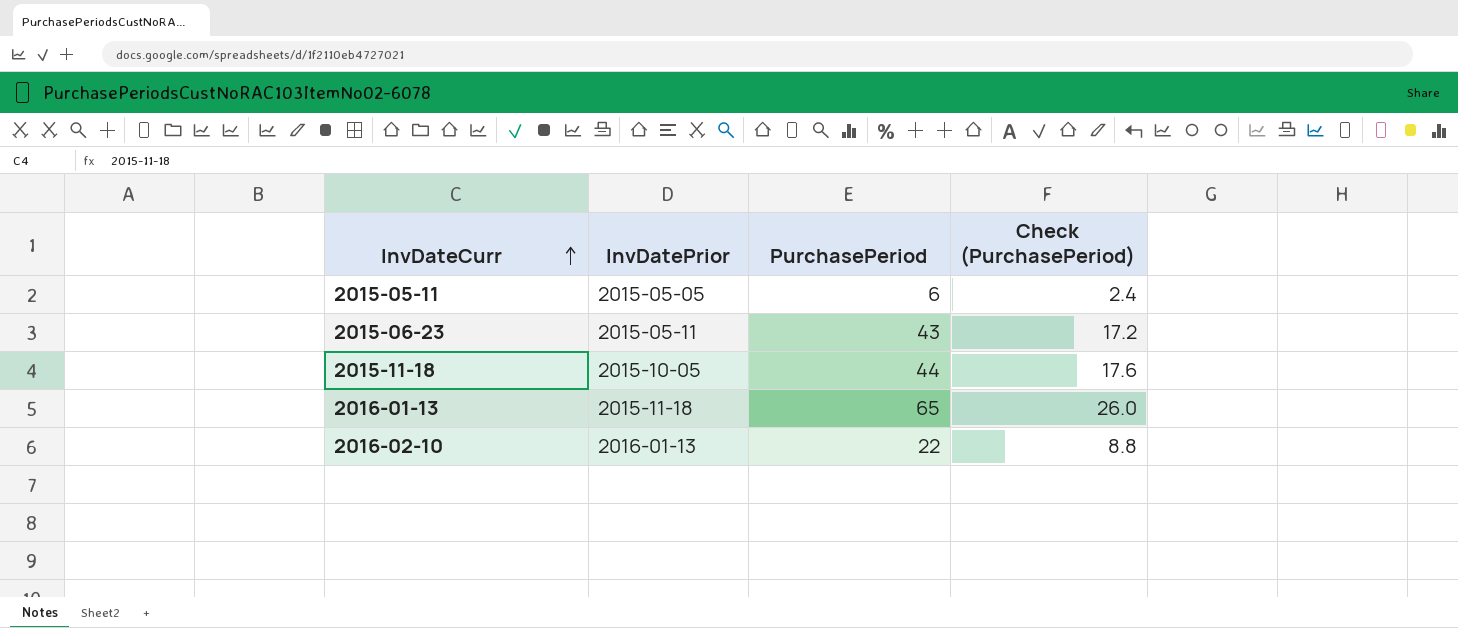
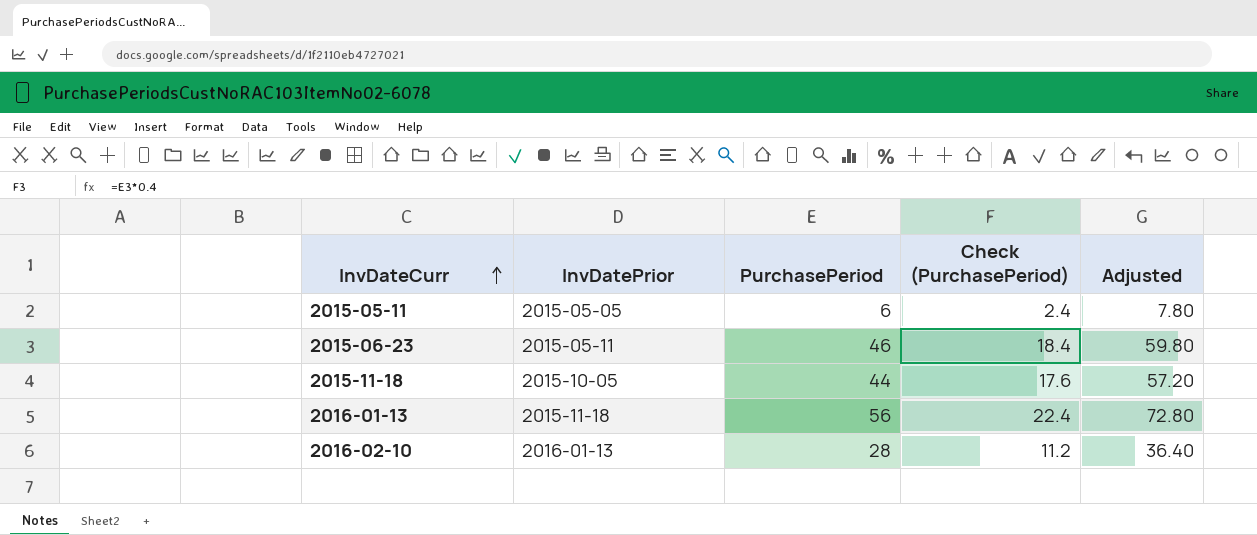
column Adjusted | formula: none -> [PurchasePeriod] * 1.3
2015-06-23 | PurchasePeriod: 43 -> 46
2015-06-23 | Check (PurchasePeriod): 17.2 -> 18.4
2016-01-13 | PurchasePeriod: 65 -> 56
2016-01-13 | Check (PurchasePeriod): 26.0 -> 22.4
2016-02-10 | PurchasePeriod: 22 -> 28
2016-02-10 | Check (PurchasePeriod): 8.8 -> 11.2

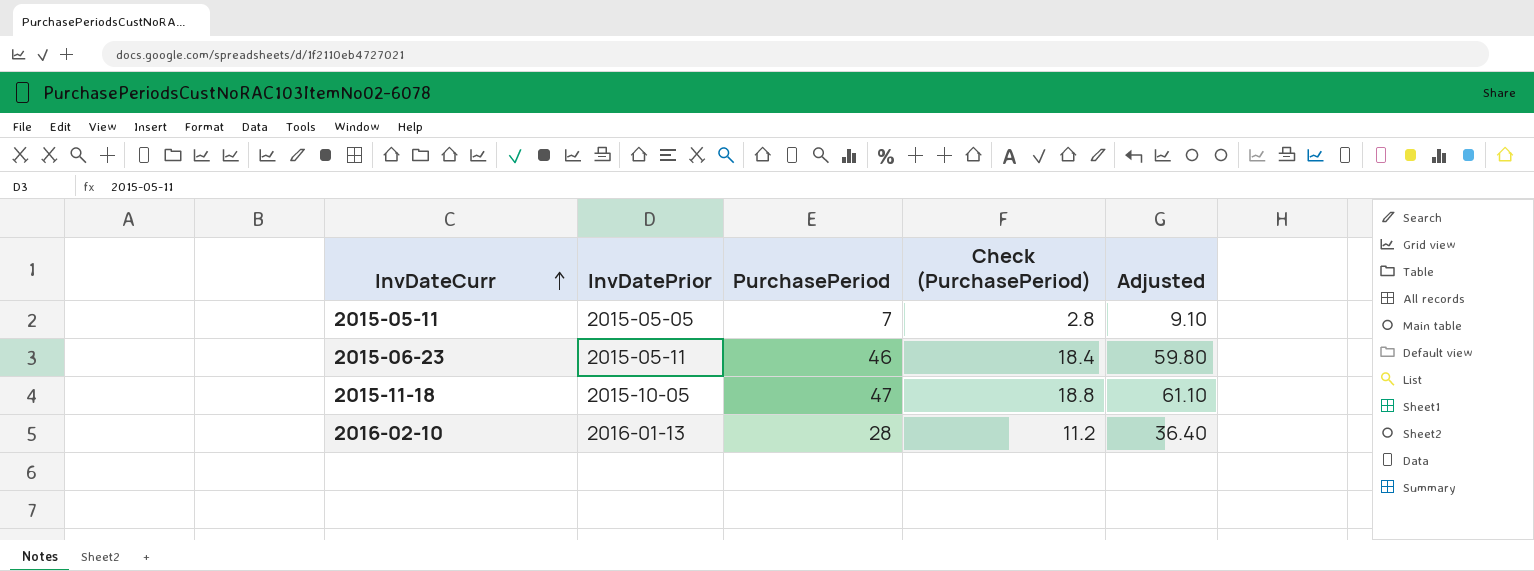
row 2016-01-13: 2015-11-18 | 56 | 22.4 | 72.80 -> none
2015-05-11 | PurchasePeriod: 6 -> 7
2015-05-11 | Check (PurchasePeriod): 2.4 -> 2.8
2015-05-11 | Adjusted: 7.80 -> 9.10
2015-11-18 | PurchasePeriod: 44 -> 47
2015-11-18 | Check (PurchasePeriod): 17.6 -> 18.8
2015-11-18 | Adjusted: 57.20 -> 61.10

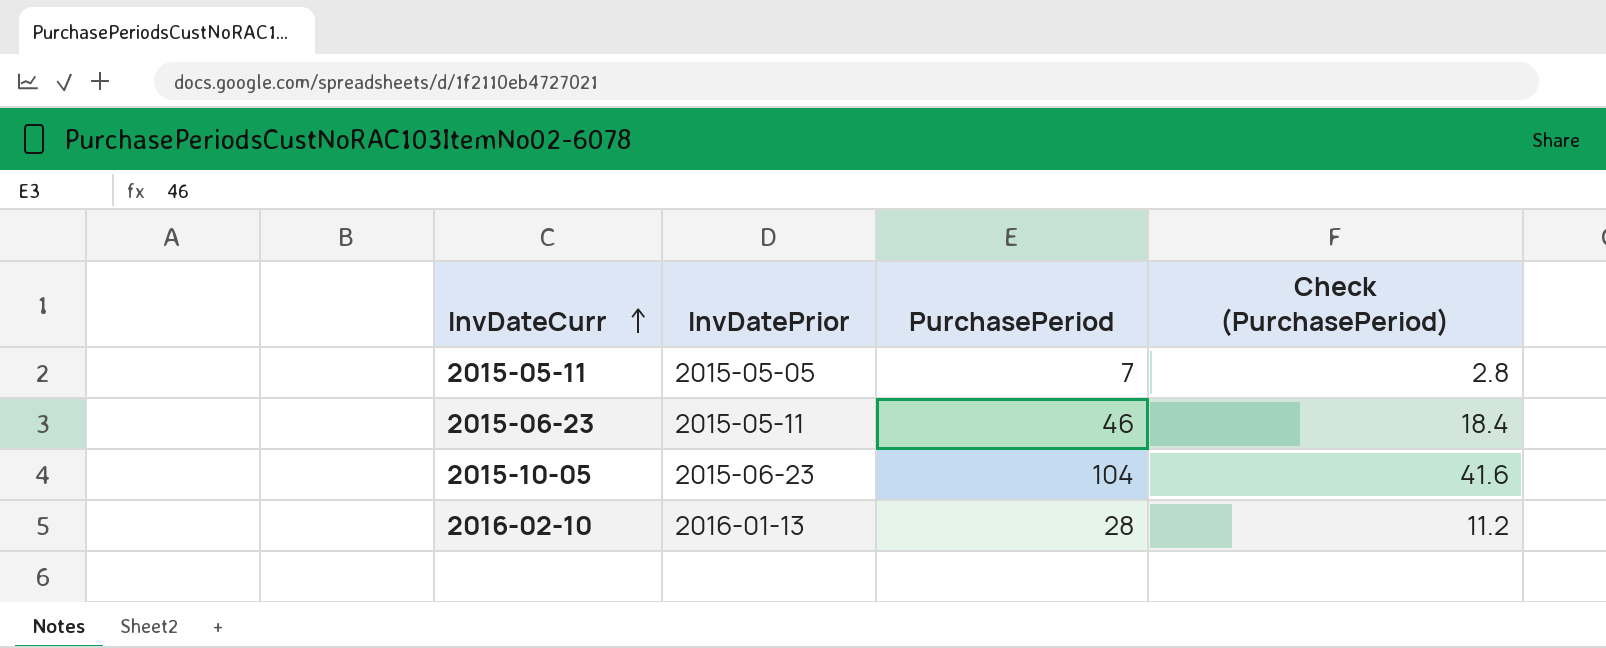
column Adjusted | formula: [PurchasePeriod] * 1.3 -> none
row 2015-11-18: 2015-10-05 | 47 | 18.8 | 61.10 -> none
row 2015-10-05: none -> 2015-06-23 | 104 | 41.6

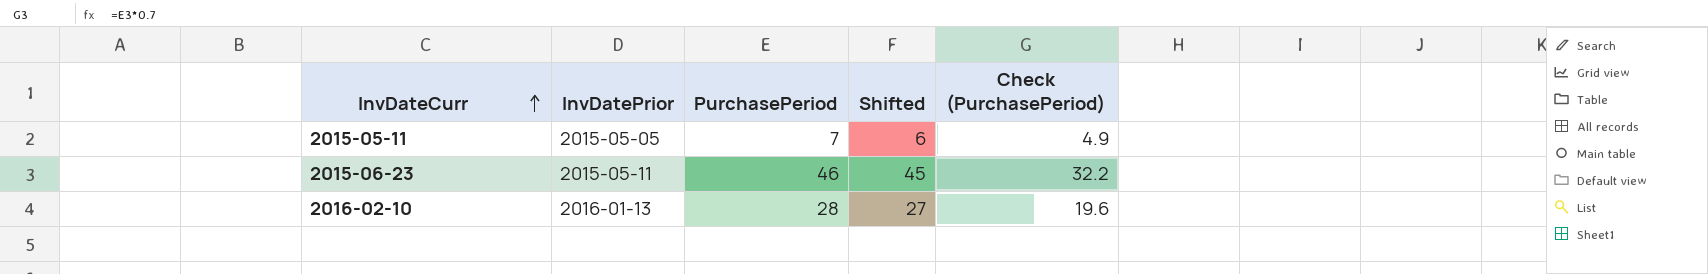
column Shifted | formula: none -> [PurchasePeriod] - 1
column Check (PurchasePeriod) | formula: [PurchasePeriod] * 0.4 -> [PurchasePeriod] * 0.7
row 2015-10-05: 2015-06-23 | 104 | 41.6 -> none

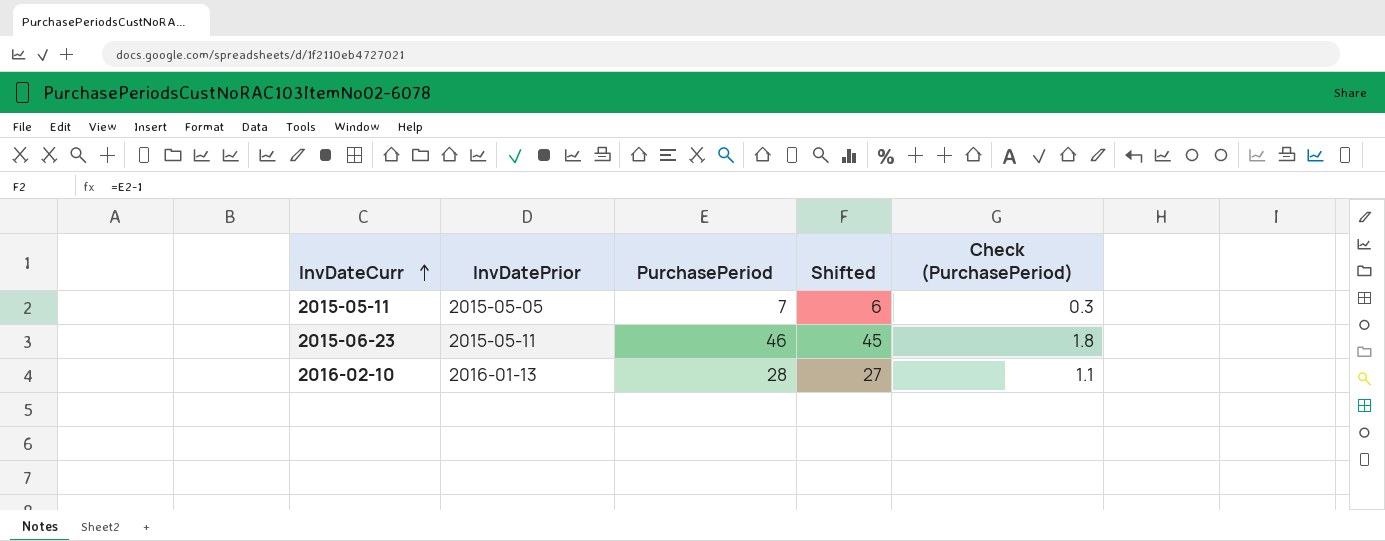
column Check (PurchasePeriod) | formula: [PurchasePeriod] * 0.7 -> [PurchasePeriod] * 0.04

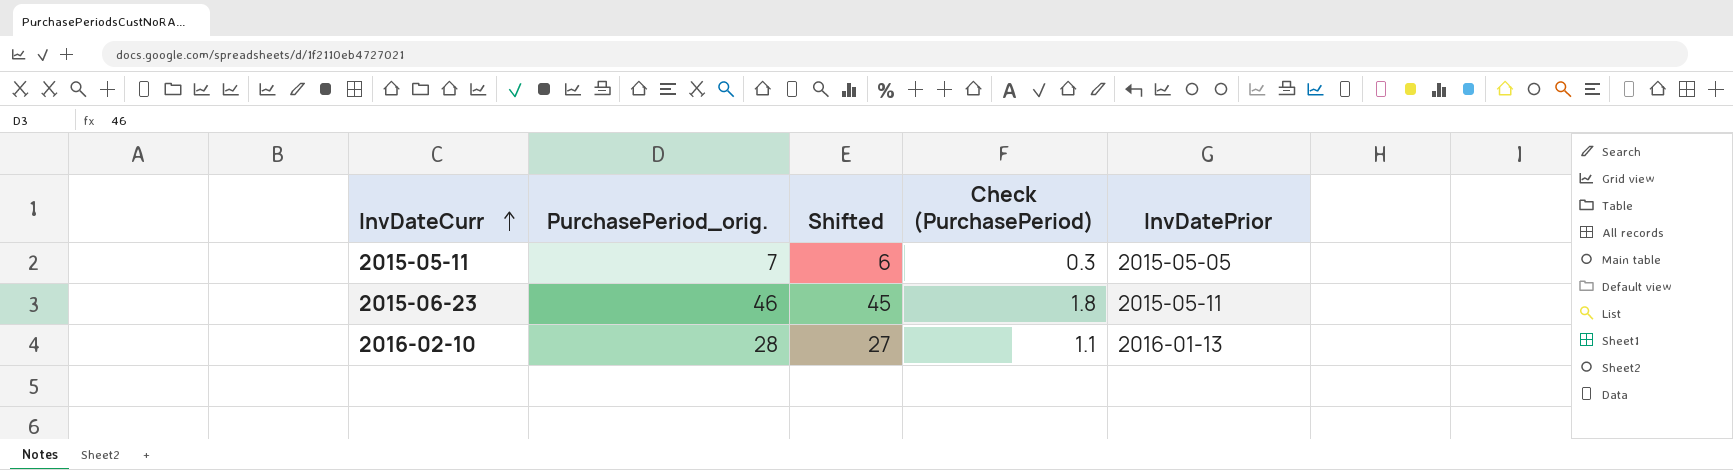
column name: PurchasePeriod -> PurchasePeriod_orig.
column InvDatePrior | position: 2 -> 5

